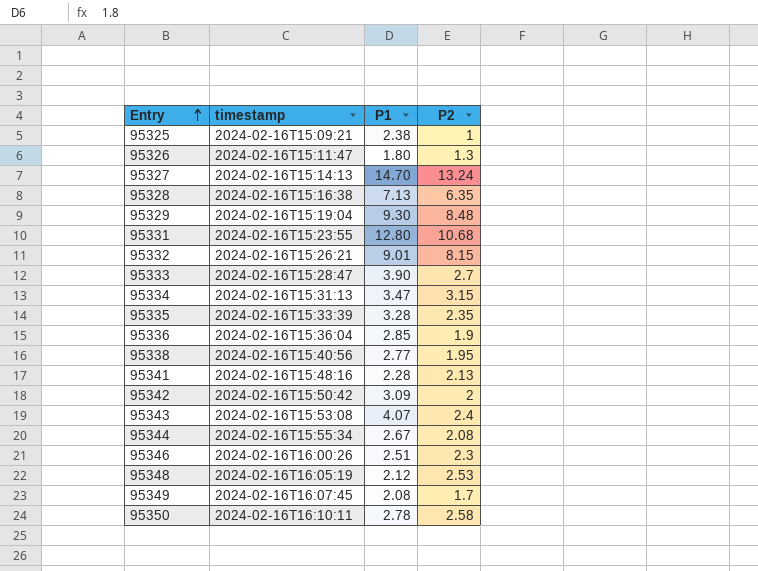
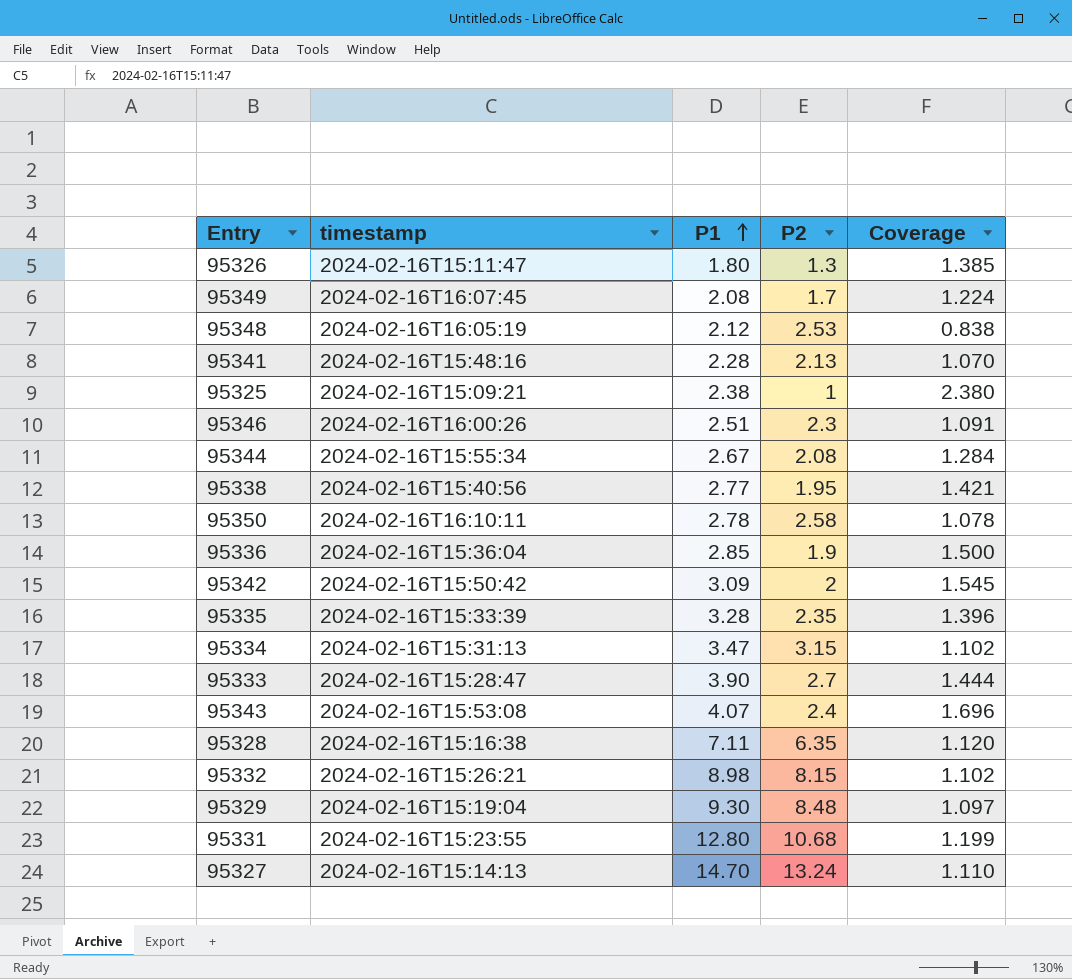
row order: Entry ascending -> P1 ascending
column Coverage | formula: none -> [P1] / [P2]
95328 | P1: 7.13 -> 7.11
95332 | P1: 9.01 -> 8.98

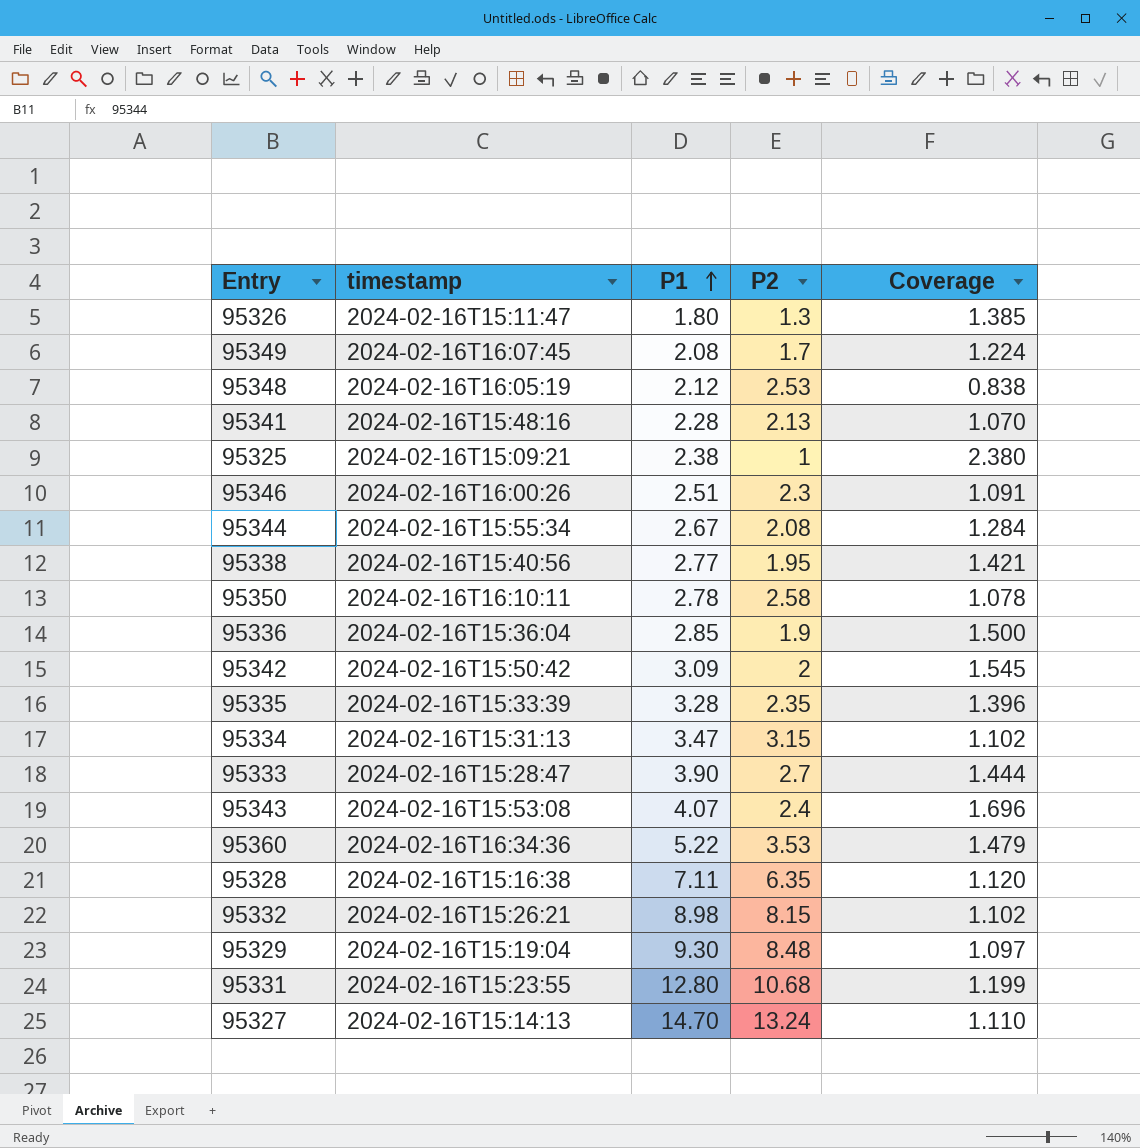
row 95360: none -> 2024-02-16T16:34:36 | 5.22 | 3.53 | 1.479

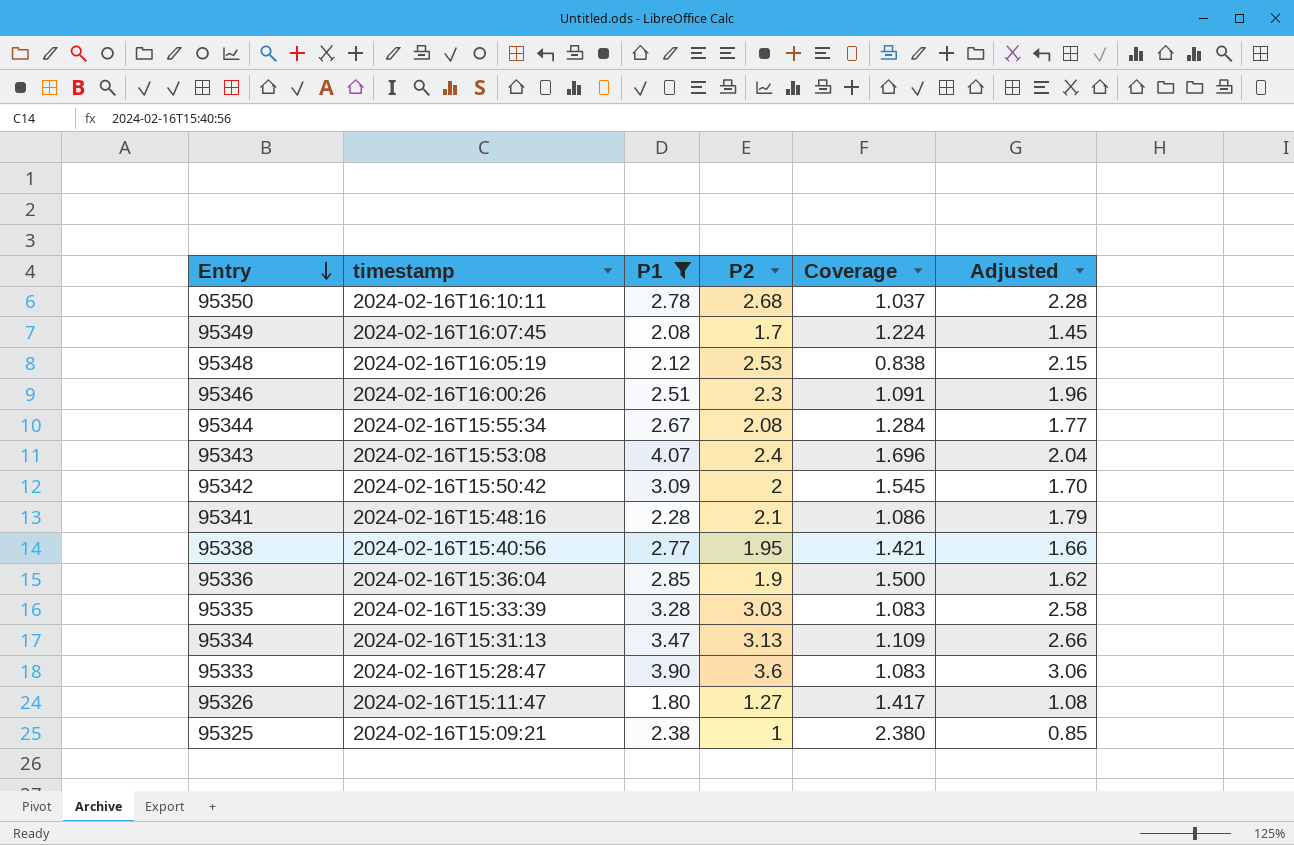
filter: none -> P1 <= 4.07
row order: P1 ascending -> Entry descending
column Adjusted | formula: none -> [P2] * 0.85
95350 | P2: 2.58 -> 2.68
95350 | Coverage: 1.078 -> 1.037
95341 | P2: 2.13 -> 2.1
95341 | Coverage: 1.070 -> 1.086
95335 | P2: 2.35 -> 3.03
95335 | Coverage: 1.396 -> 1.083
95334 | P2: 3.15 -> 3.13
95334 | Coverage: 1.102 -> 1.109
95333 | P2: 2.7 -> 3.6
95333 | Coverage: 1.444 -> 1.083
95326 | P2: 1.3 -> 1.27
95326 | Coverage: 1.385 -> 1.417

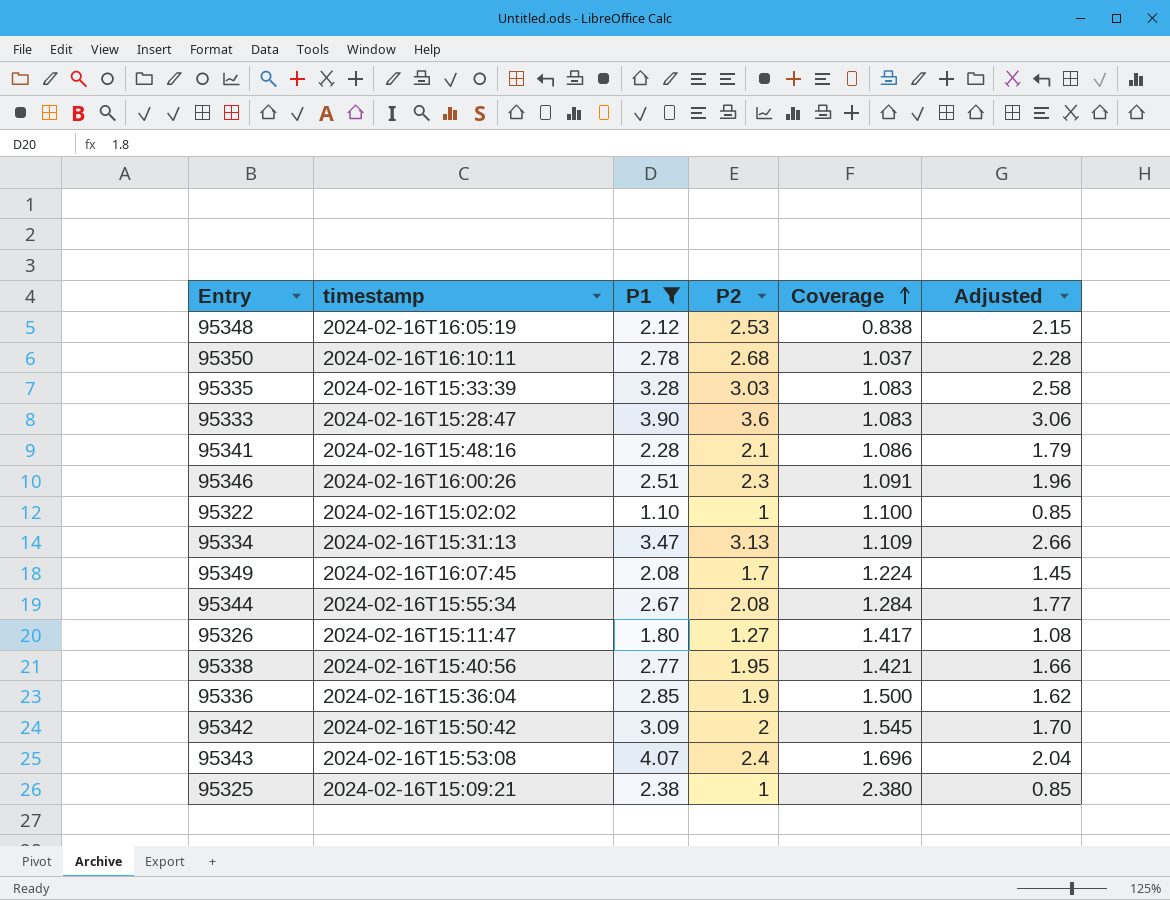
row order: Entry descending -> Coverage ascending
row 95322: none -> 2024-02-16T15:02:02 | 1.10 | 1 | 1.100 | 0.85

